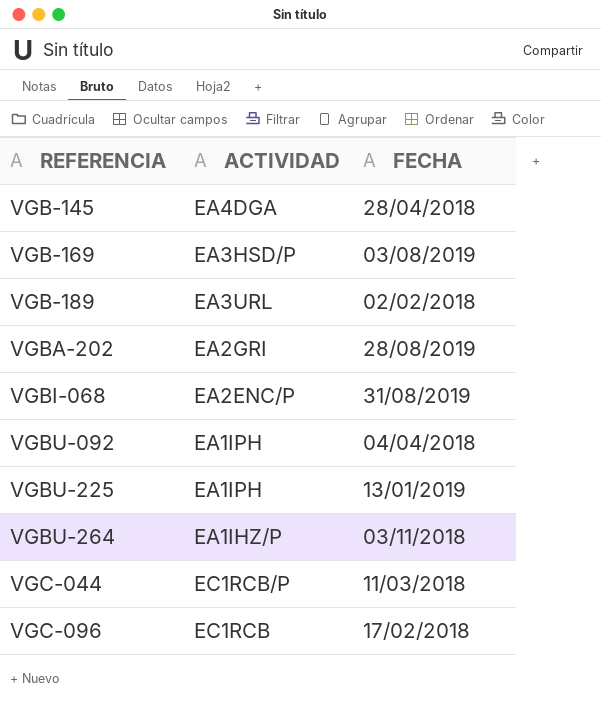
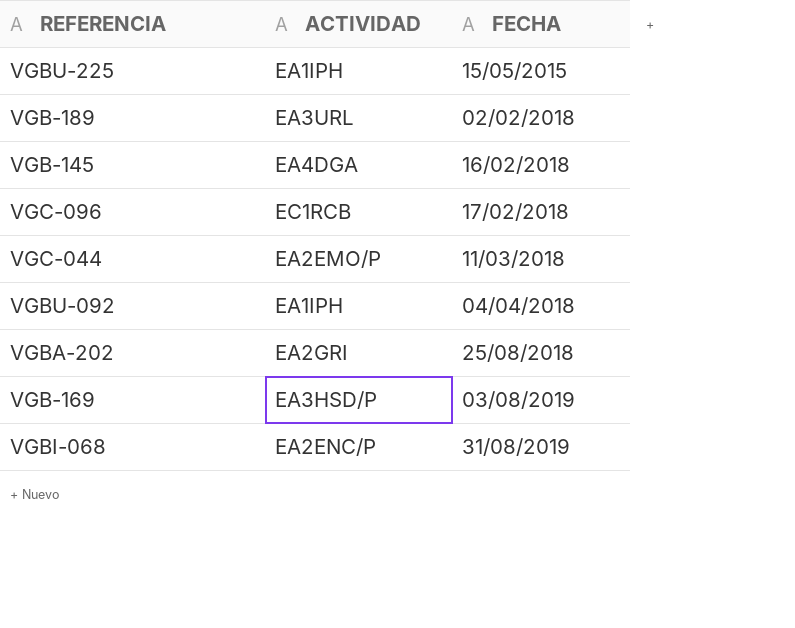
row order: REFERENCIA ascending -> FECHA ascending
row VGBU-264: EA1IHZ/P | 03/11/2018 -> none
VGBU-225 | FECHA: 13/01/2019 -> 15/05/2015
VGB-145 | FECHA: 28/04/2018 -> 16/02/2018
VGC-044 | ACTIVIDAD: EC1RCB/P -> EA2EMO/P
VGBA-202 | FECHA: 28/08/2019 -> 25/08/2018

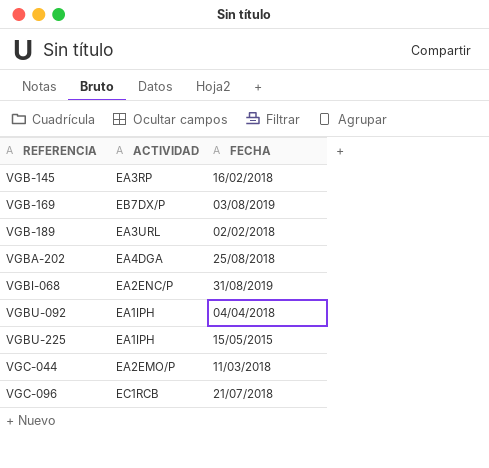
row order: FECHA ascending -> REFERENCIA ascending
VGB-145 | ACTIVIDAD: EA4DGA -> EA3RP
VGB-169 | ACTIVIDAD: EA3HSD/P -> EB7DX/P
VGBA-202 | ACTIVIDAD: EA2GRI -> EA4DGA
VGC-096 | FECHA: 17/02/2018 -> 21/07/2018

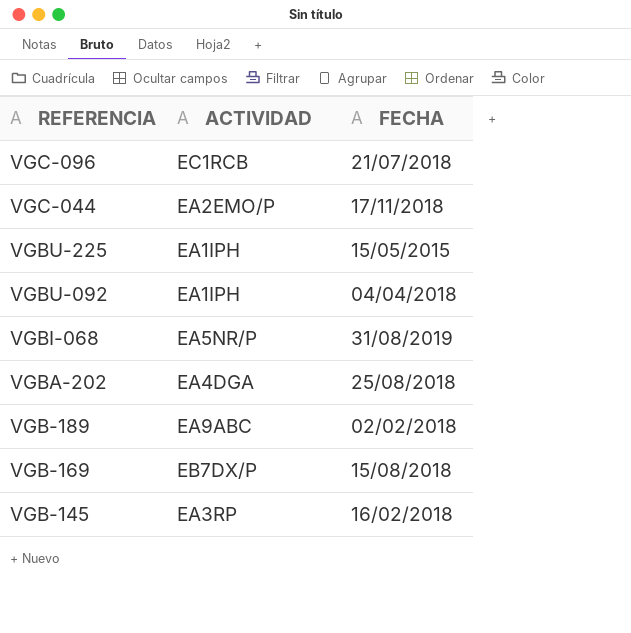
row order: REFERENCIA ascending -> REFERENCIA descending
VGC-044 | FECHA: 11/03/2018 -> 17/11/2018
VGBI-068 | ACTIVIDAD: EA2ENC/P -> EA5NR/P
VGB-189 | ACTIVIDAD: EA3URL -> EA9ABC
VGB-169 | FECHA: 03/08/2019 -> 15/08/2018

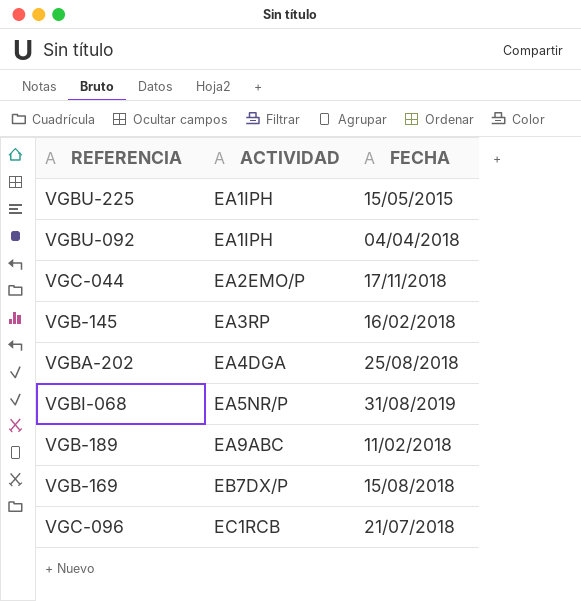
row order: REFERENCIA descending -> ACTIVIDAD ascending
VGB-189 | FECHA: 02/02/2018 -> 11/02/2018

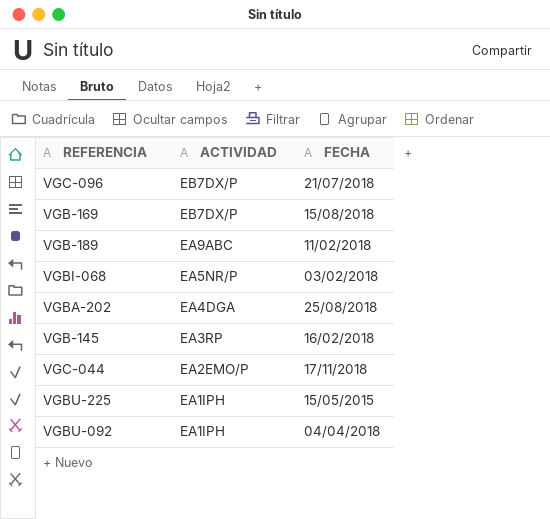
row order: ACTIVIDAD ascending -> ACTIVIDAD descending
VGC-096 | ACTIVIDAD: EC1RCB -> EB7DX/P
VGBI-068 | FECHA: 31/08/2019 -> 03/02/2018

